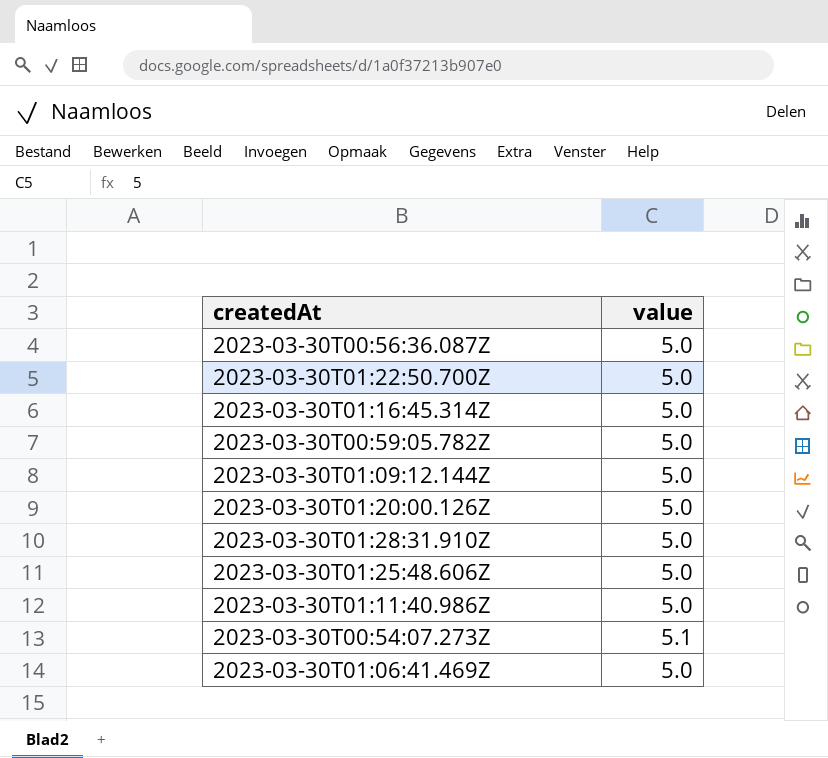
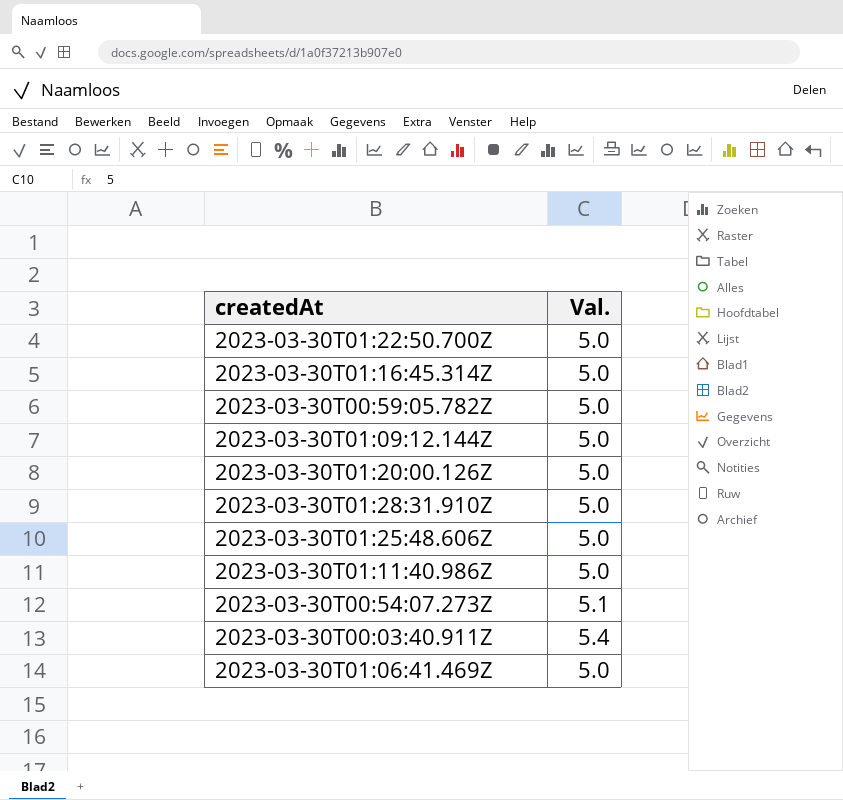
column name: value -> Val.
row 2023-03-30T00:56:36.087Z: 5.0 -> none
row 2023-03-30T00:03:40.911Z: none -> 5.4

